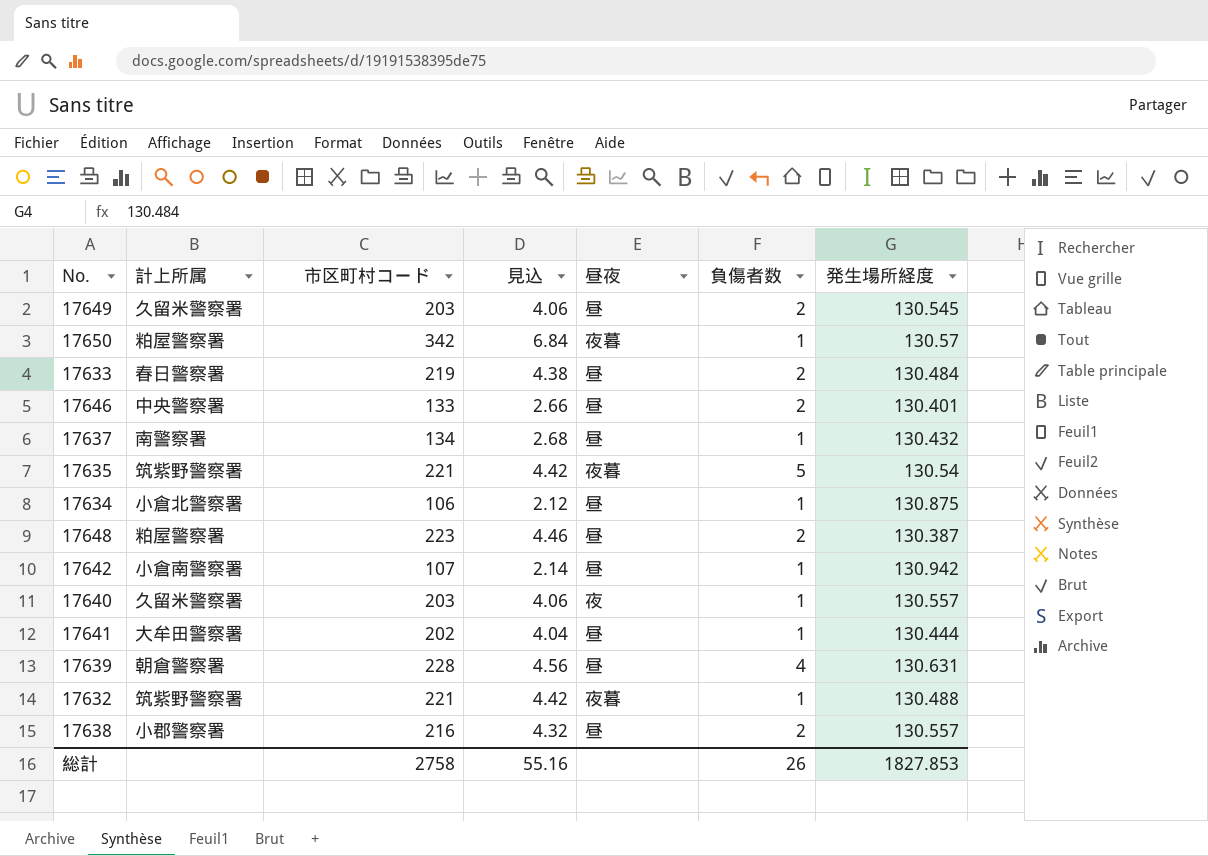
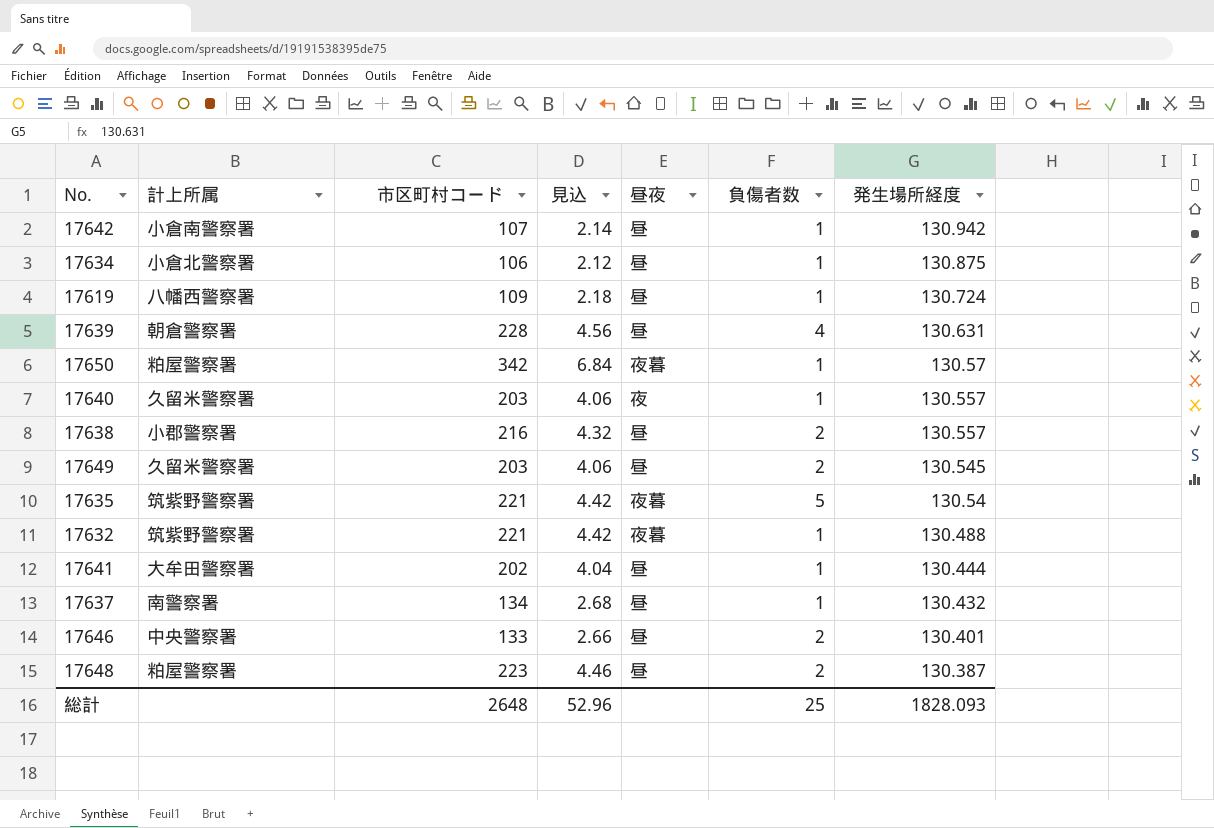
row order: none -> 発生場所経度 descending
row 17633: 春日警察署 | 219 | 4.38 | 昼 | 2 | 130.484 -> none
row 17619: none -> 八幡西警察署 | 109 | 2.18 | 昼 | 1 | 130.724
総計 | 市区町村コード: 2758 -> 2648
総計 | 見込: 55.16 -> 52.96
総計 | 負傷者数: 26 -> 25
総計 | 発生場所経度: 1827.853 -> 1828.093

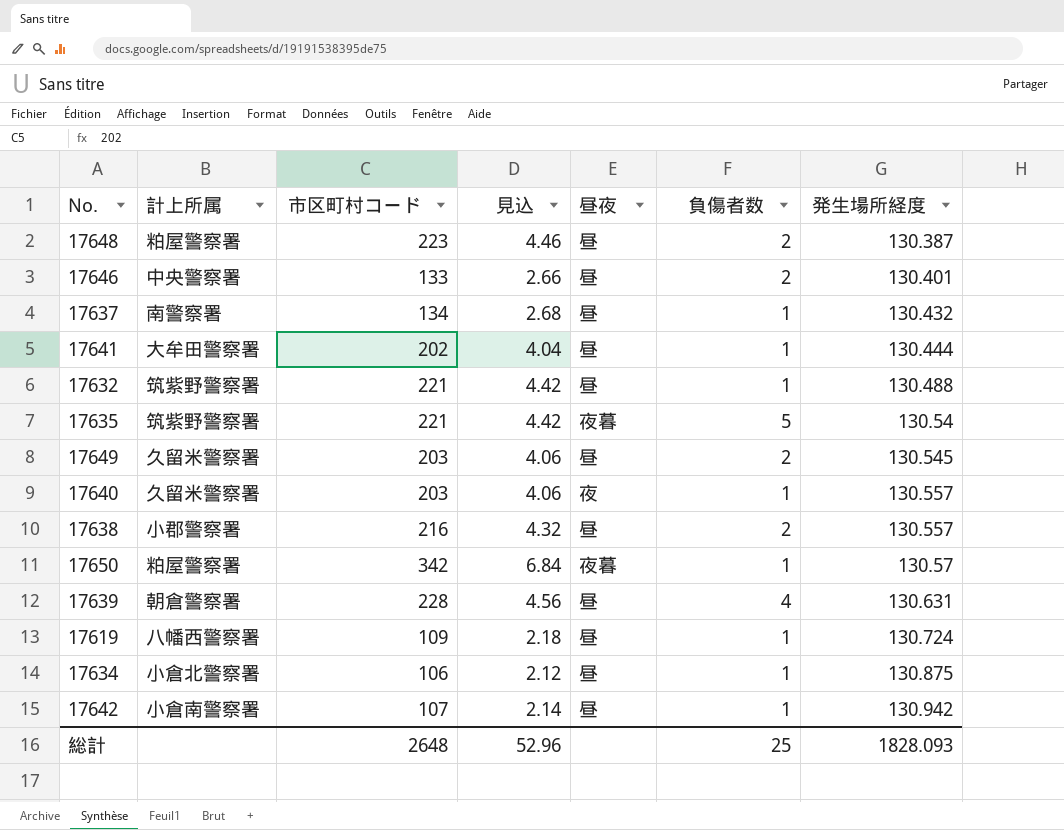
row order: 発生場所経度 descending -> 発生場所経度 ascending
17632 | 昼夜: 夜暮 -> 昼

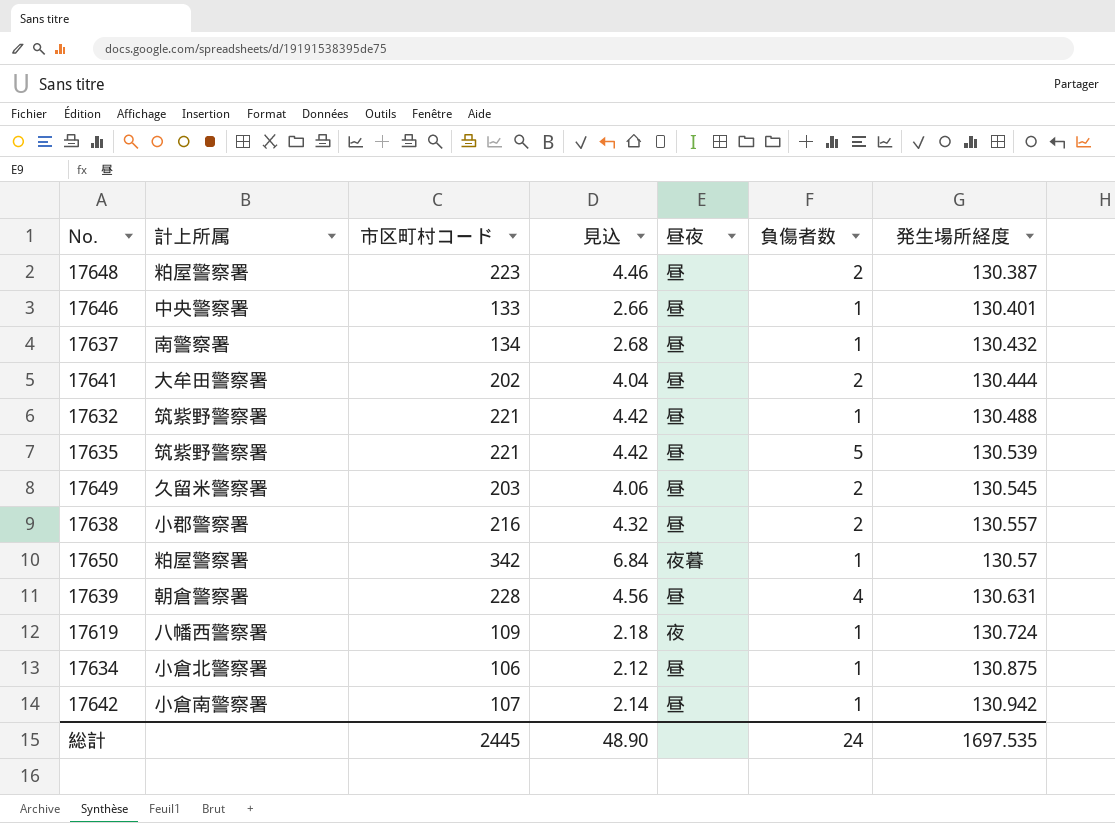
row 17640: 久留米警察署 | 203 | 4.06 | 夜 | 1 | 130.557 -> none
17646 | 負傷者数: 2 -> 1
17641 | 負傷者数: 1 -> 2
17635 | 昼夜: 夜暮 -> 昼
17635 | 発生場所経度: 130.54 -> 130.539
17619 | 昼夜: 昼 -> 夜
総計 | 市区町村コード: 2648 -> 2445
総計 | 見込: 52.96 -> 48.90
総計 | 負傷者数: 25 -> 24
総計 | 発生場所経度: 1828.093 -> 1697.535

